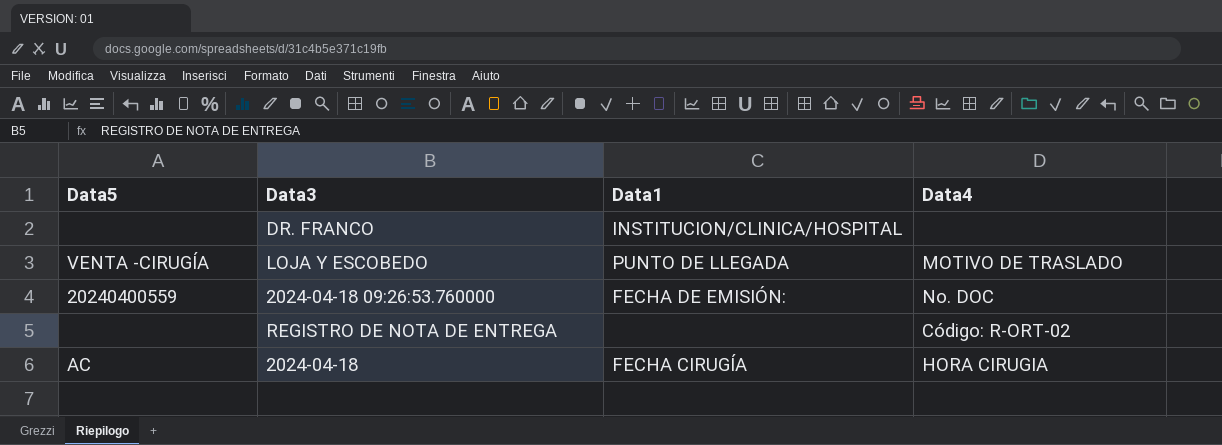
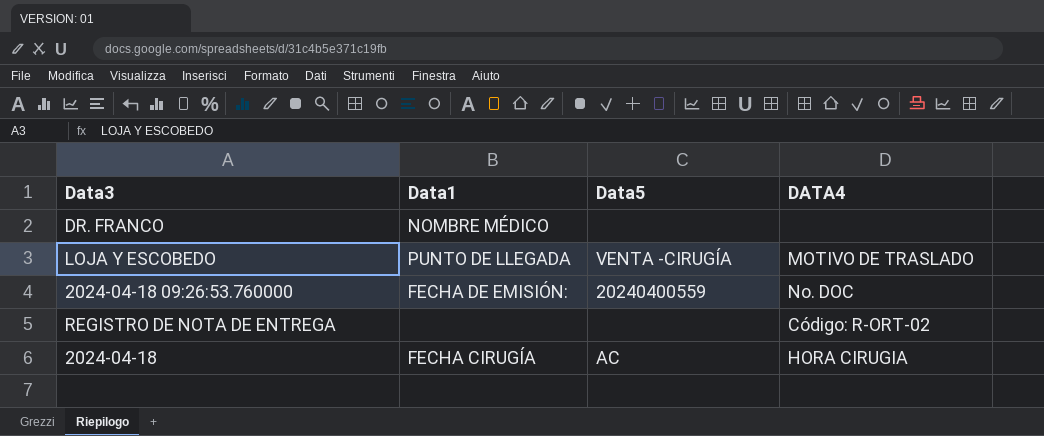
column Data5 | position: 1 -> 3
column name: Data4 -> DATA4
DR. FRANCO | Data1: INSTITUCION/CLINICA/HOSPITAL -> NOMBRE MÉDICO

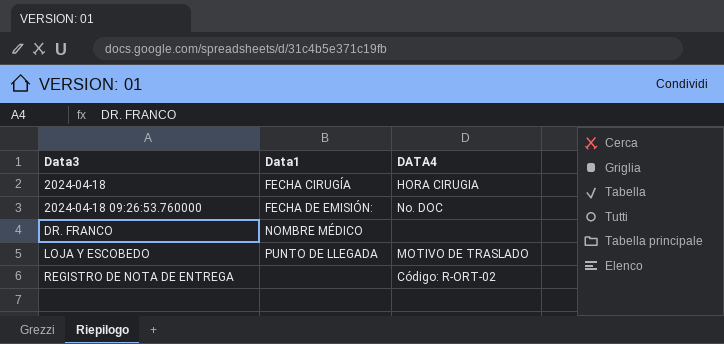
row order: none -> Data3 ascending
column Data5 | position: 3 -> none

